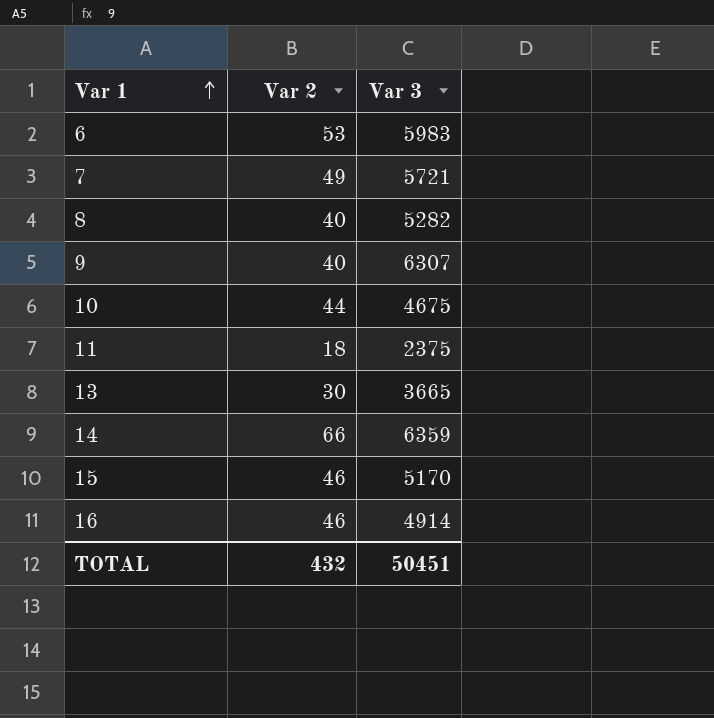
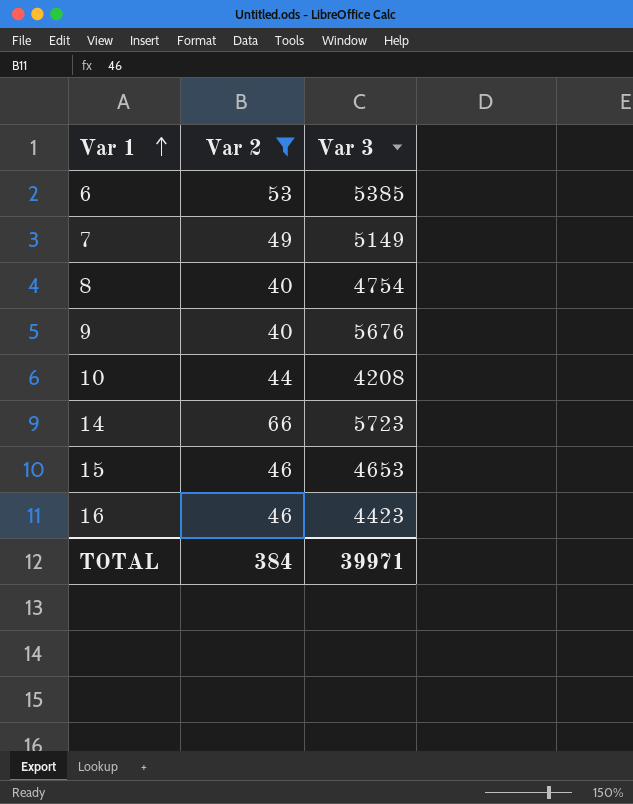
filter: none -> Var 2 >= 40
6 | Var 3: 5983 -> 5385
7 | Var 3: 5721 -> 5149
8 | Var 3: 5282 -> 4754
9 | Var 3: 6307 -> 5676
10 | Var 3: 4675 -> 4208
14 | Var 3: 6359 -> 5723
15 | Var 3: 5170 -> 4653
16 | Var 3: 4914 -> 4423
TOTAL | Var 2: 432 -> 384
TOTAL | Var 3: 50451 -> 39971

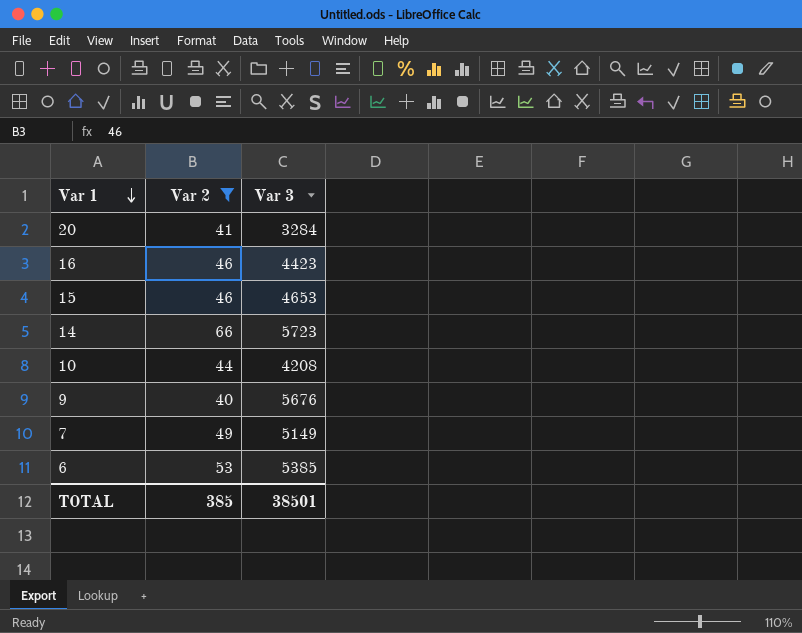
row order: Var 1 ascending -> Var 1 descending
row 8: 40 | 4754 -> none
row 20: none -> 41 | 3284
TOTAL | Var 2: 384 -> 385
TOTAL | Var 3: 39971 -> 38501

